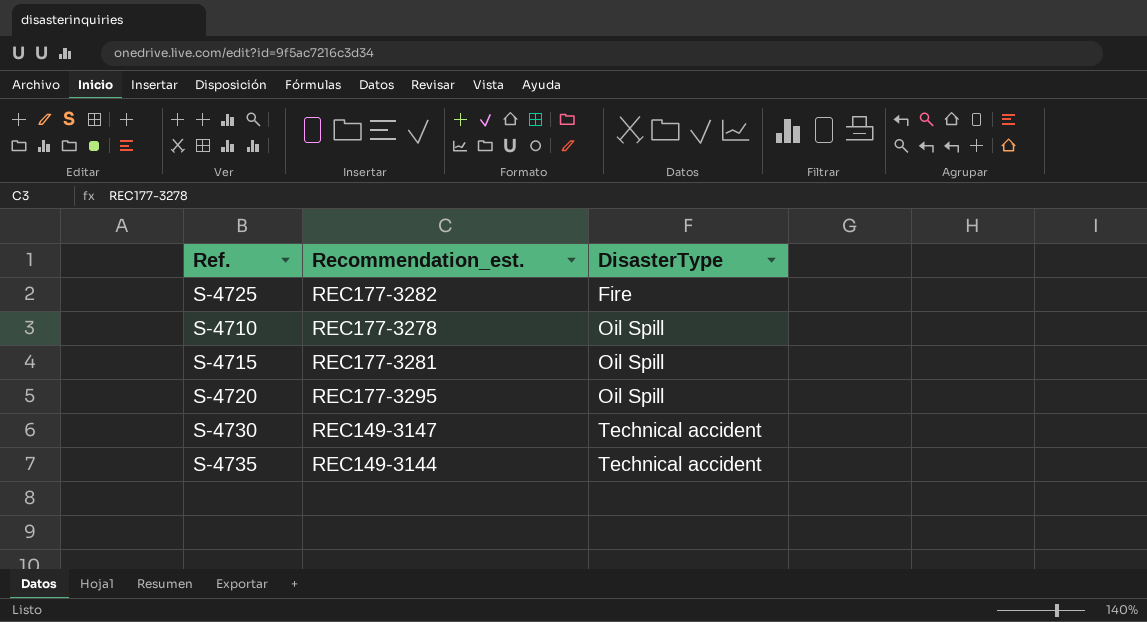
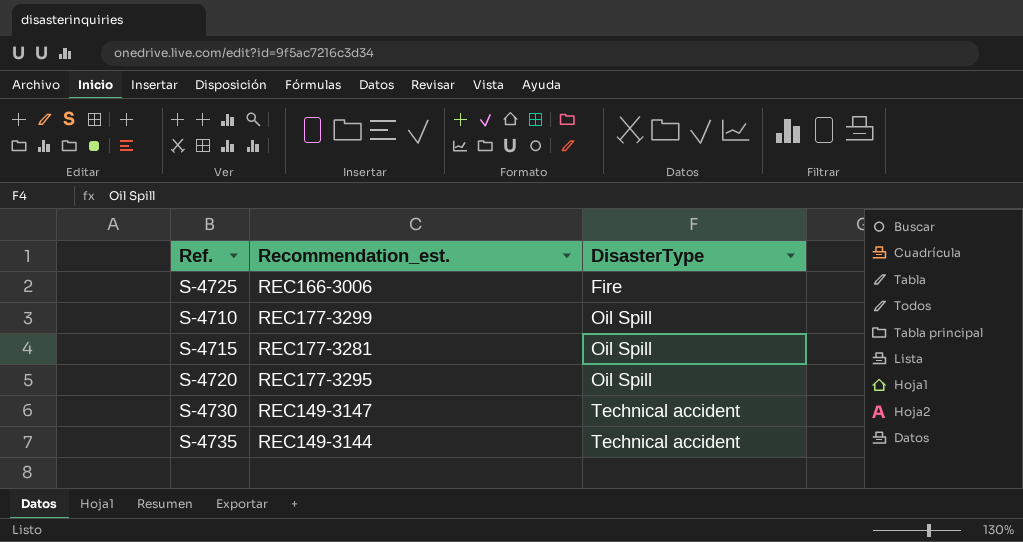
S-4725 | Recommendation_est.: REC177-3282 -> REC166-3006
S-4710 | Recommendation_est.: REC177-3278 -> REC177-3299

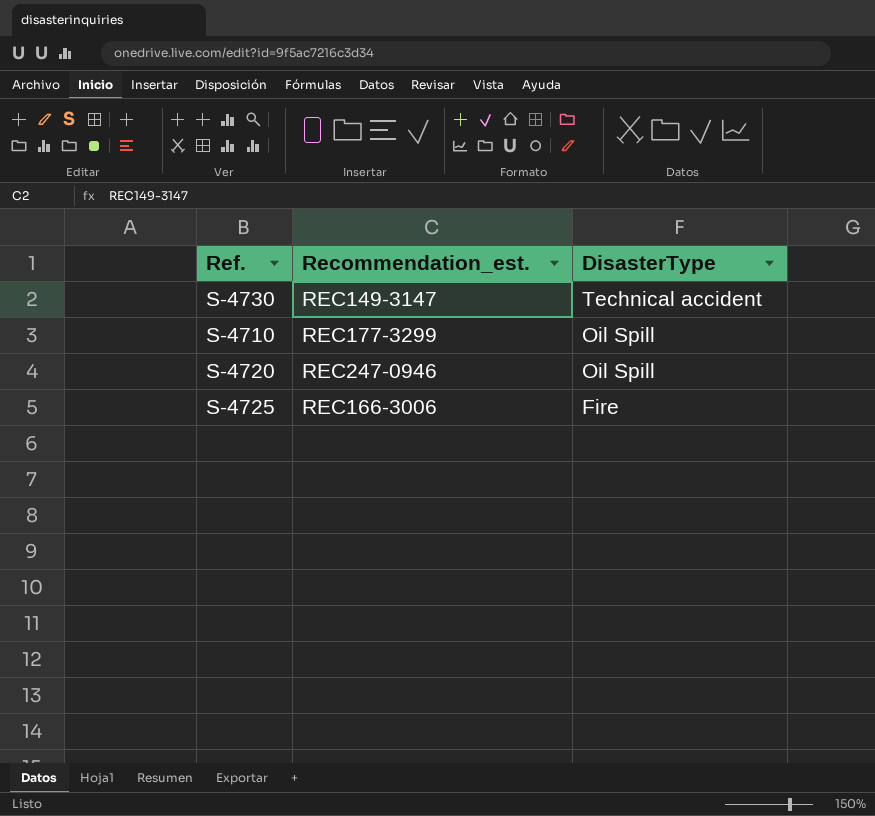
row order: DisasterType ascending -> DisasterType descending
row S-4715: REC177-3281 | Oil Spill -> none
row S-4735: REC149-3144 | Technical accident -> none
S-4720 | Recommendation_est.: REC177-3295 -> REC247-0946

